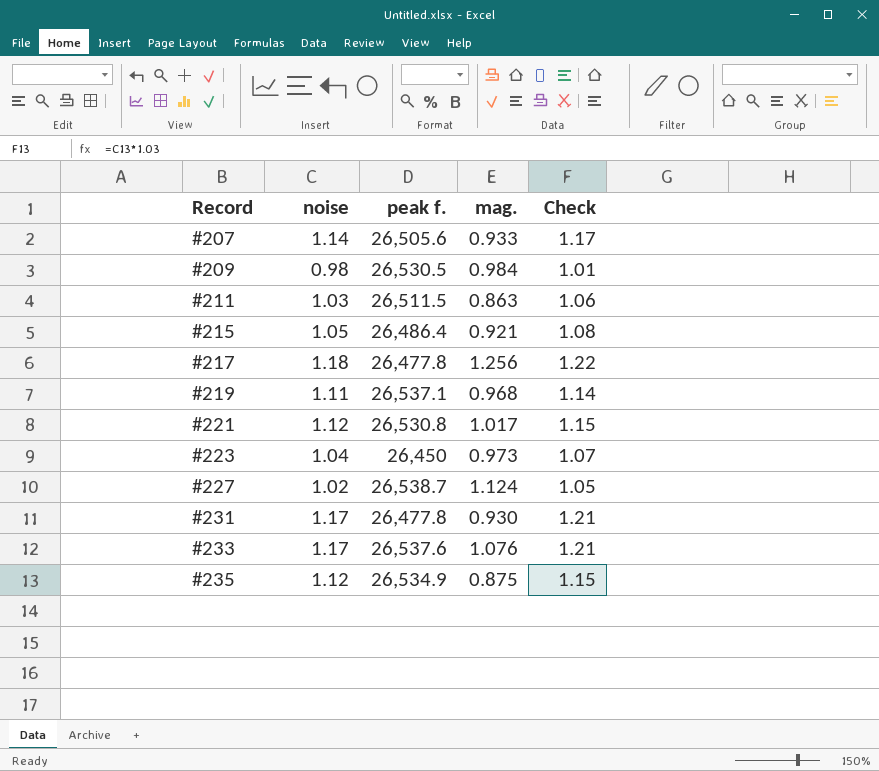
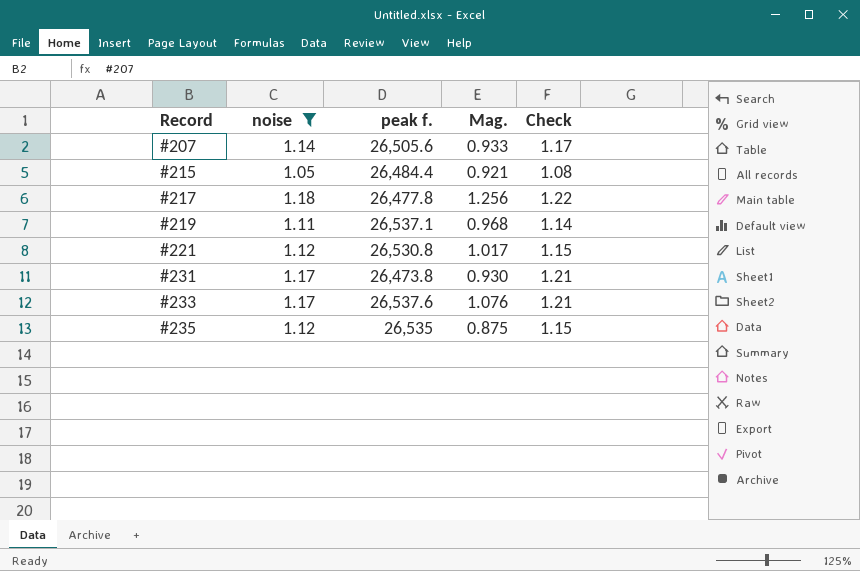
filter: none -> noise >= 1.05
column name: mag. -> Mag.
#215 | peak f.: 26,486.4 -> 26,484.4
#231 | peak f.: 26,477.8 -> 26,473.8
#235 | peak f.: 26,534.9 -> 26,535

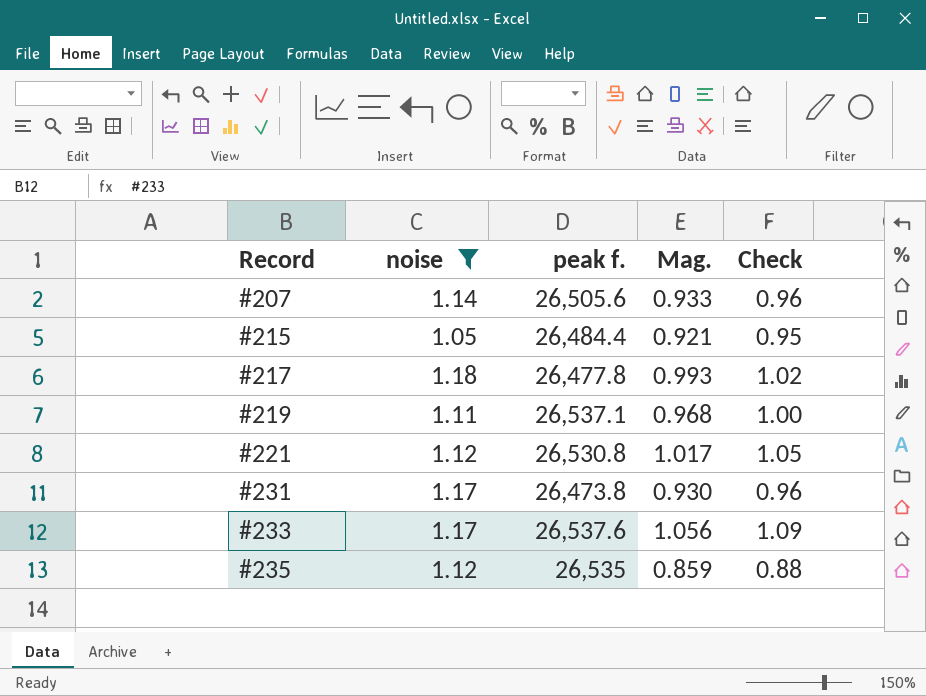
column Check | formula: [noise] * 1.03 -> [Mag.] * 1.03
#217 | Mag.: 1.256 -> 0.993
#233 | Mag.: 1.076 -> 1.056
#235 | Mag.: 0.875 -> 0.859

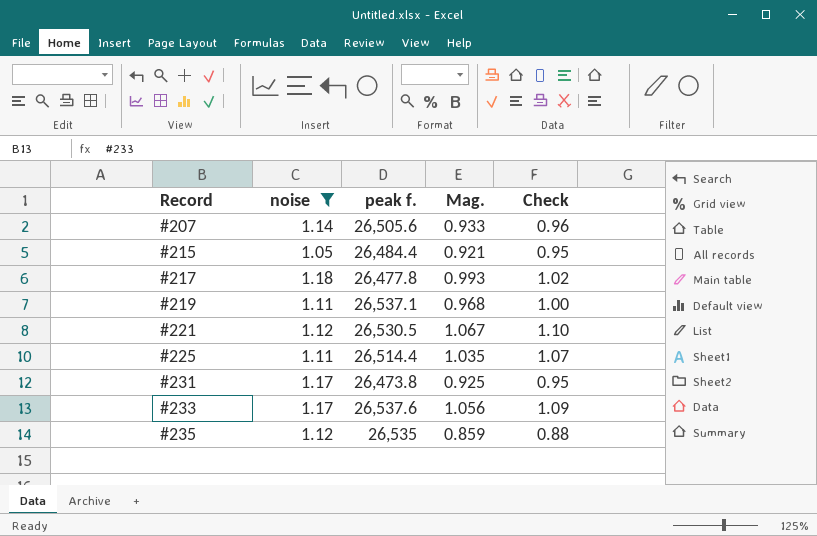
#221 | peak f.: 26,530.8 -> 26,530.5
#221 | Mag.: 1.017 -> 1.067
#221 | Check: 1.05 -> 1.10
row #225: none -> 1.11 | 26,514.4 | 1.035 | 1.07
#231 | Mag.: 0.930 -> 0.925
#231 | Check: 0.96 -> 0.95

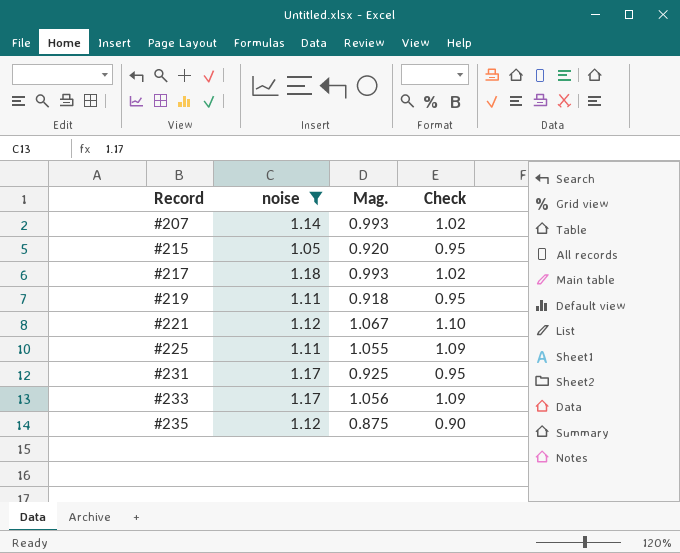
column peak f. | position: 3 -> none
#207 | Mag.: 0.933 -> 0.993
#207 | Check: 0.96 -> 1.02
#215 | Mag.: 0.921 -> 0.920
#219 | Mag.: 0.968 -> 0.918
#219 | Check: 1.00 -> 0.95
#225 | Mag.: 1.035 -> 1.055
#225 | Check: 1.07 -> 1.09
#235 | Mag.: 0.859 -> 0.875
#235 | Check: 0.88 -> 0.90

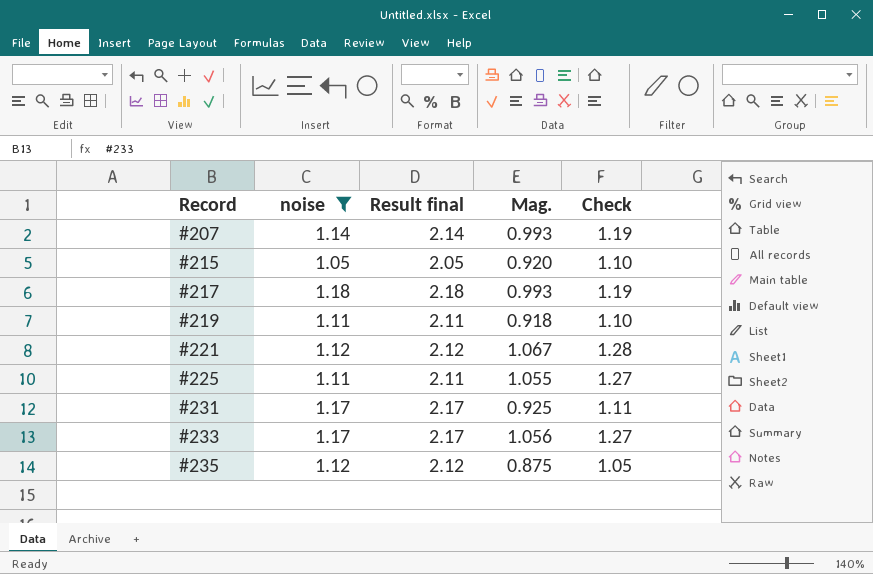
column Result final | formula: none -> [noise] + 1
column Check | formula: [Mag.] * 1.03 -> [Mag.] * 1.2

